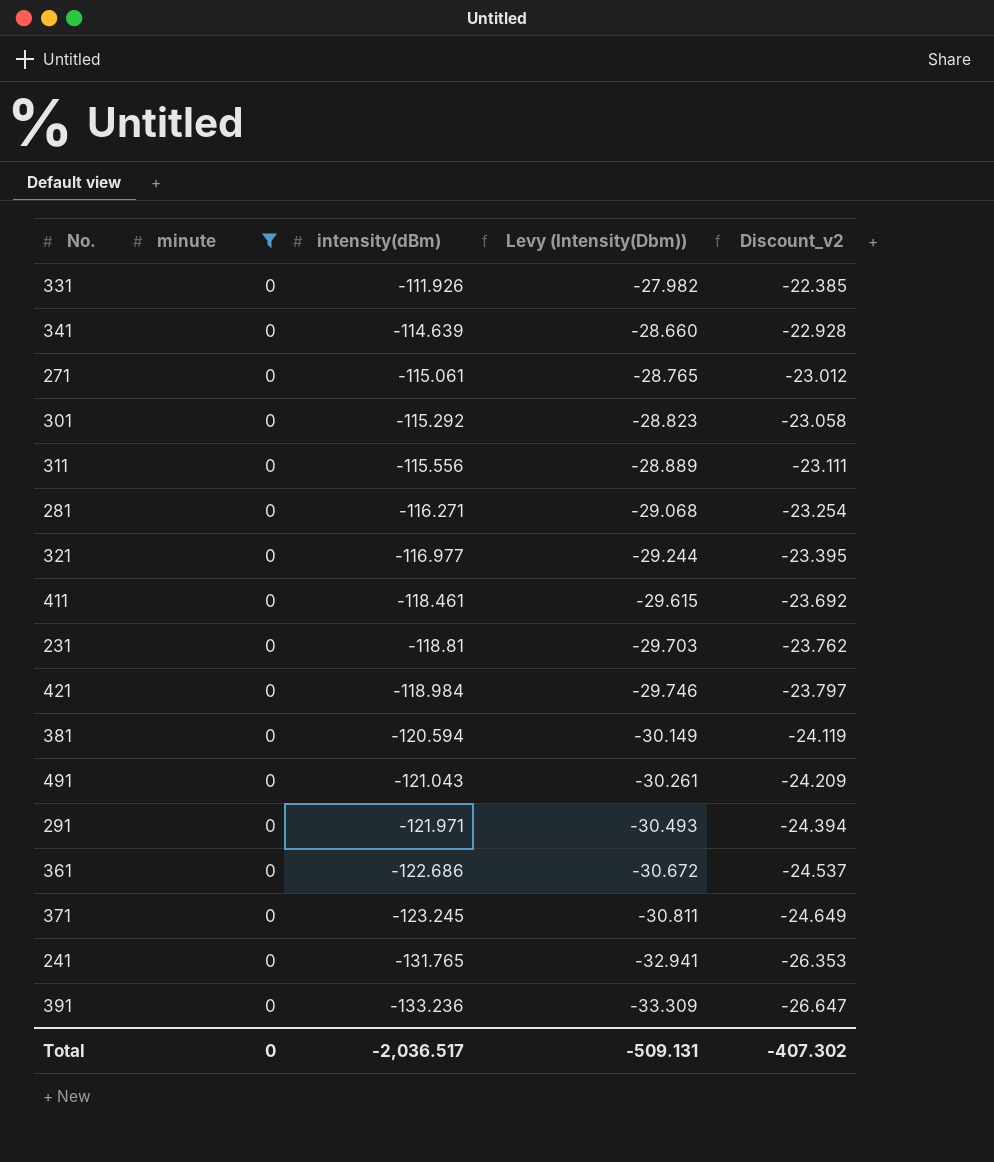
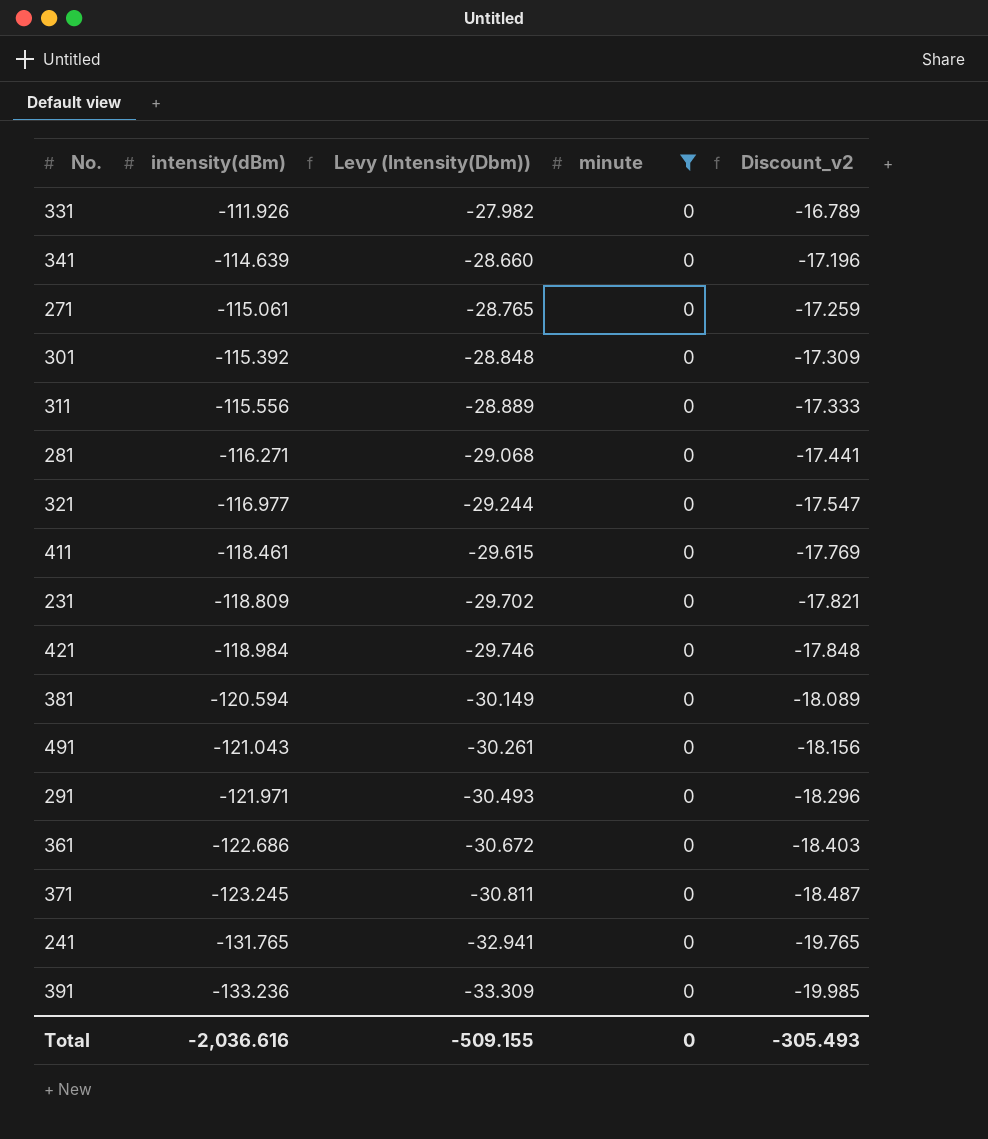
column minute | position: 2 -> 4
column Discount_v2 | formula: [intensity(dBm)] * 0.2 -> [intensity(dBm)] * 0.15
301 | intensity(dBm): -115.292 -> -115.392
301 | Levy (Intensity(Dbm)): -28.823 -> -28.848
231 | intensity(dBm): -118.81 -> -118.809
231 | Levy (Intensity(Dbm)): -29.703 -> -29.702
Total | intensity(dBm): -2,036.517 -> -2,036.616
Total | Levy (Intensity(Dbm)): -509.131 -> -509.155
Total | Discount_v2: -407.302 -> -305.493

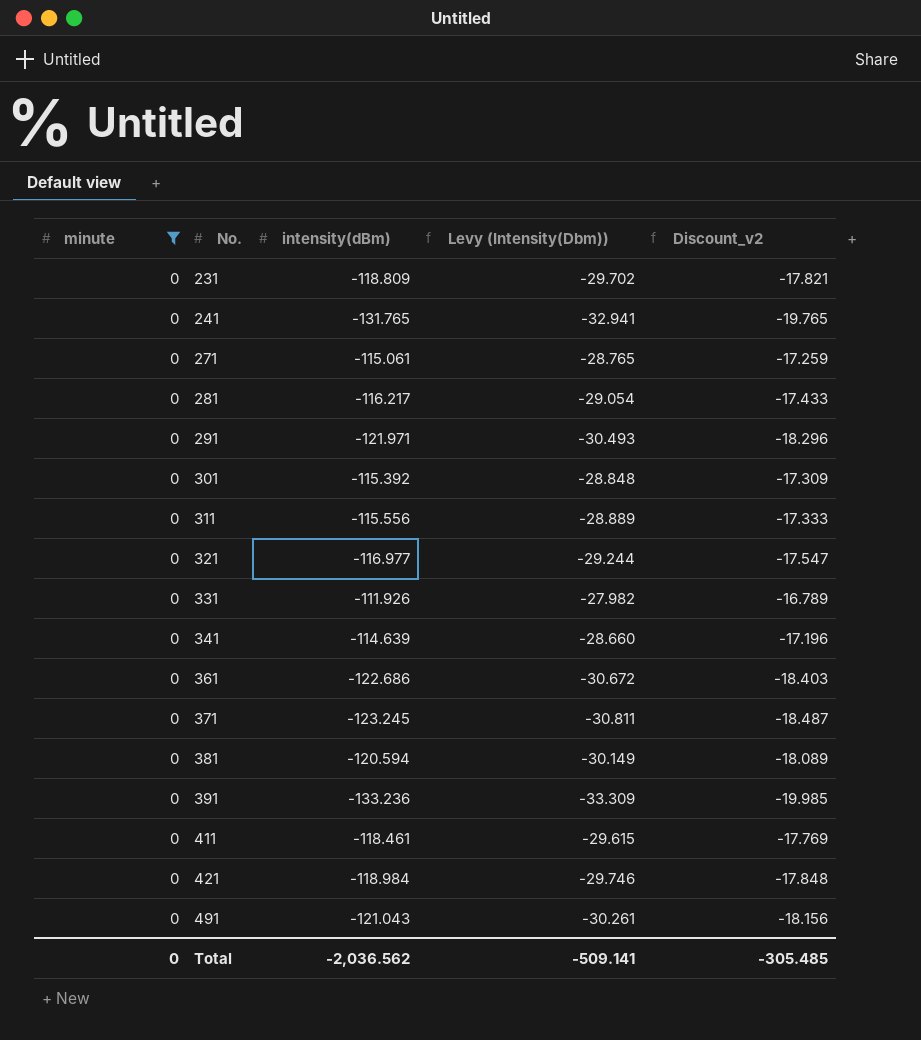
row order: intensity(dBm) descending -> No. ascending
column minute | position: 4 -> 1
281 | intensity(dBm): -116.271 -> -116.217
281 | Levy (Intensity(Dbm)): -29.068 -> -29.054
281 | Discount_v2: -17.441 -> -17.433
Total | intensity(dBm): -2,036.616 -> -2,036.562
Total | Levy (Intensity(Dbm)): -509.155 -> -509.141
Total | Discount_v2: -305.493 -> -305.485

